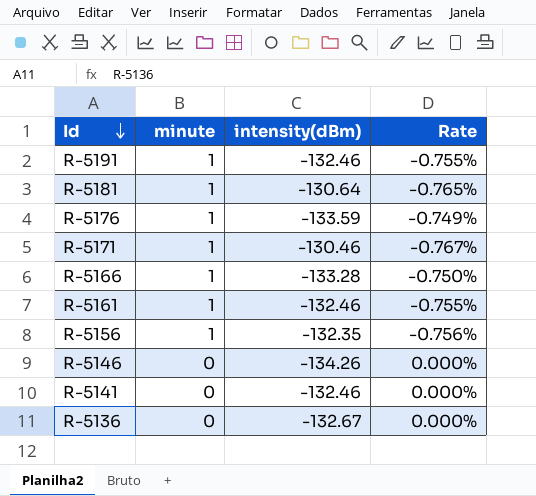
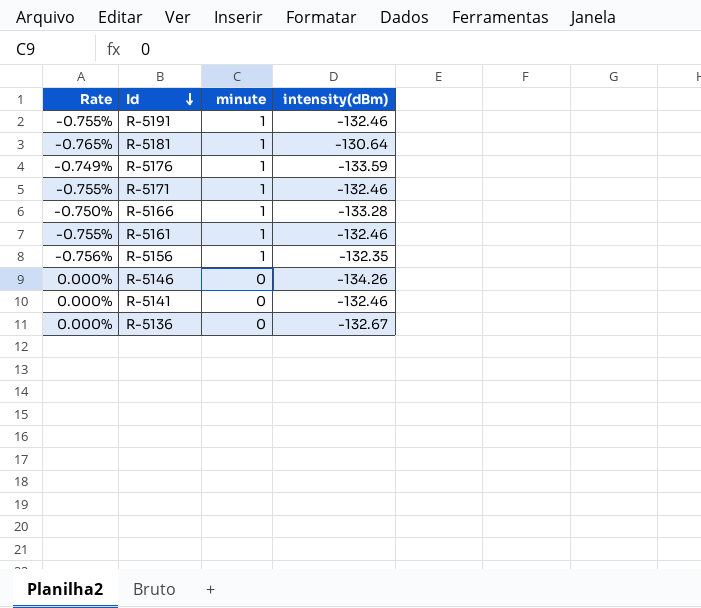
column Rate | position: 4 -> 1
R-5171 | Rate: -0.767% -> -0.755%
R-5171 | intensity(dBm): -130.46 -> -132.46

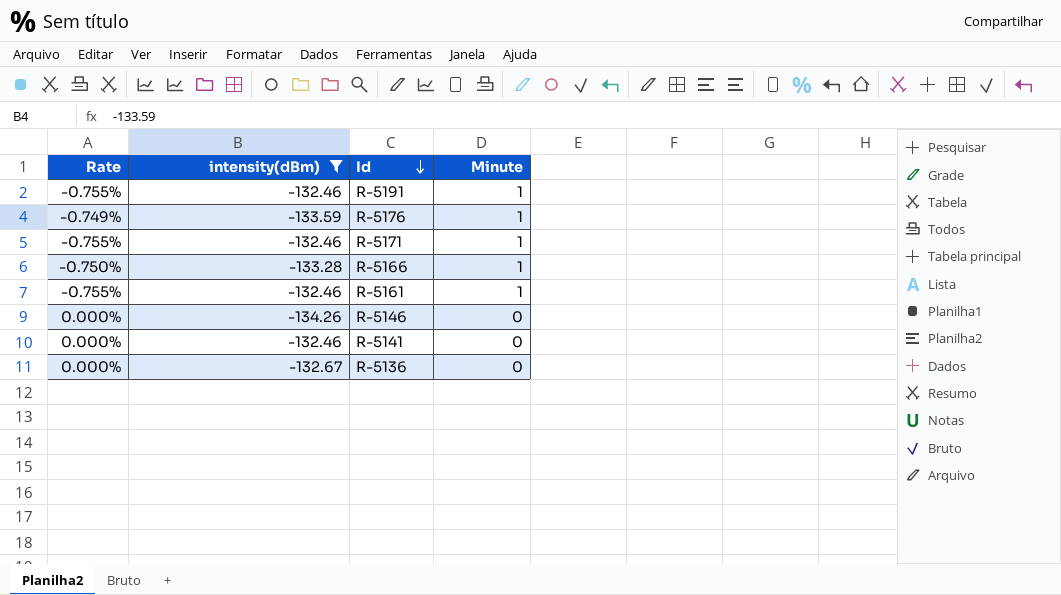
filter: none -> intensity(dBm) <= -132.46
column intensity(dBm) | position: 4 -> 2
column name: minute -> Minute

